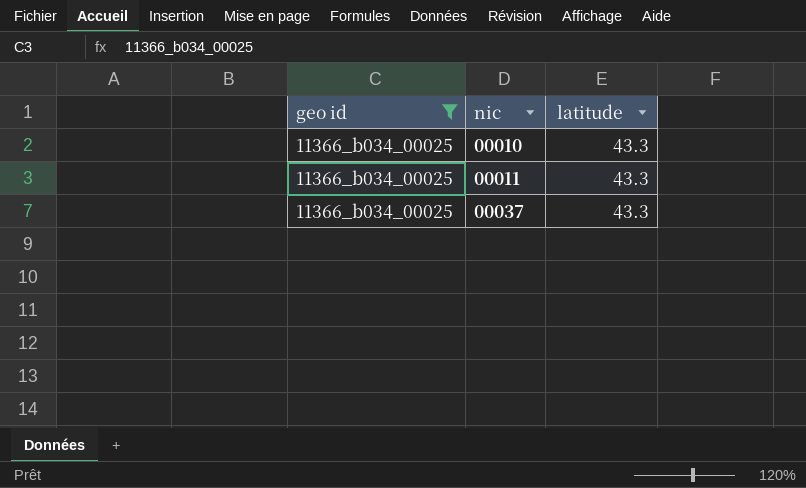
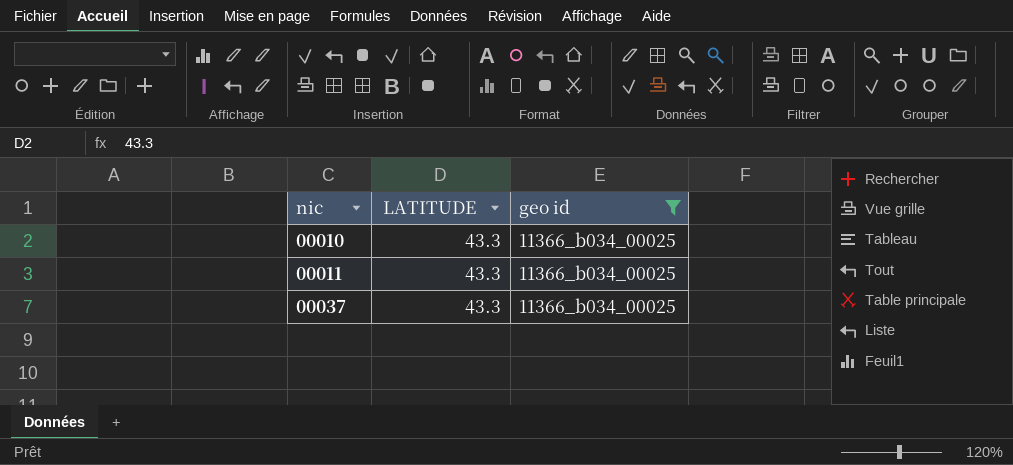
column name: latitude -> LATITUDE
column geo id | position: 1 -> 3

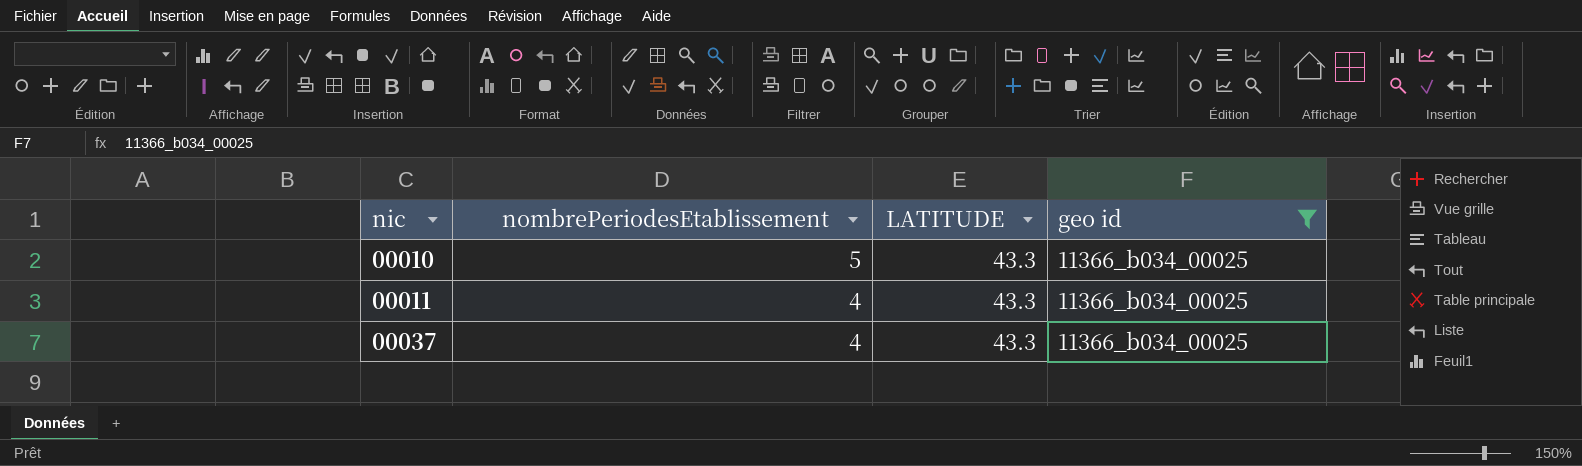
column nombrePeriodesEtablissement | position: none -> 2

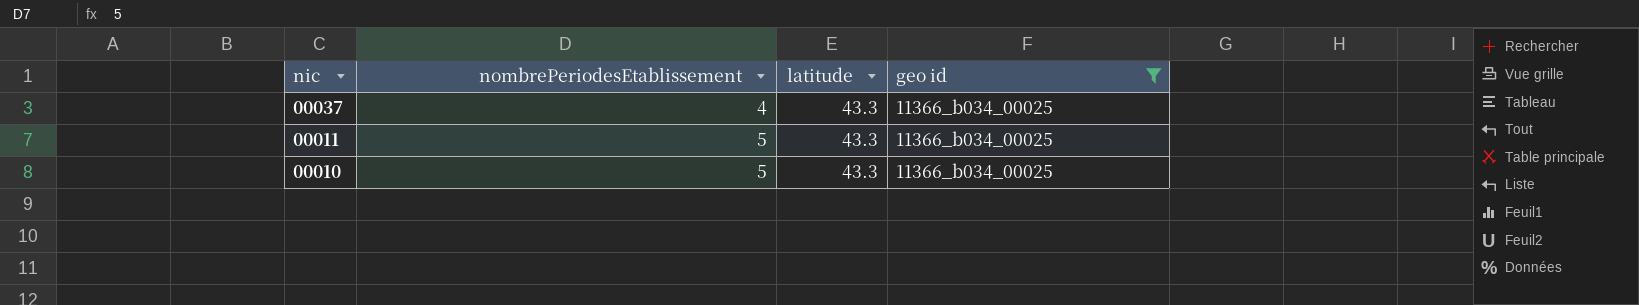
row order: nic ascending -> nic descending
column name: LATITUDE -> latitude
00011 | nombrePeriodesEtablissement: 4 -> 5

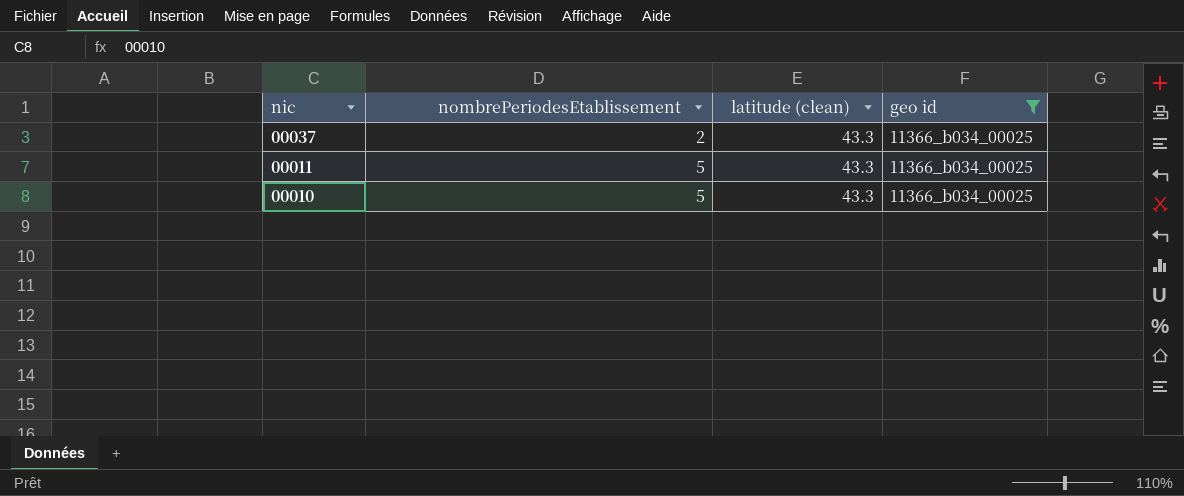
column name: latitude -> latitude (clean)
00037 | nombrePeriodesEtablissement: 4 -> 2

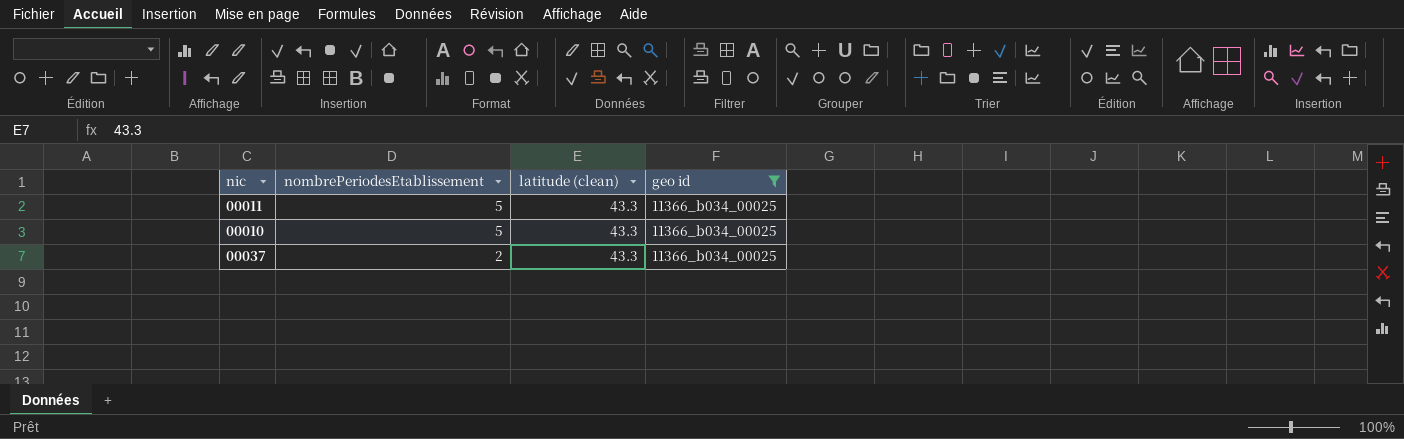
row order: nic descending -> nombrePeriodesEtablissement descending

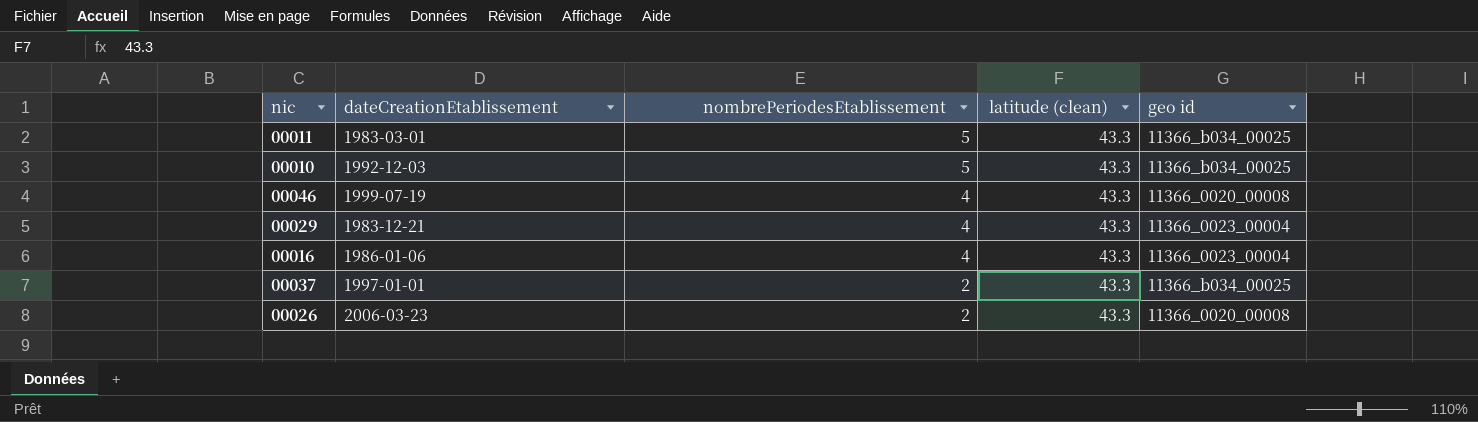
filter: geo id = 11366_b034_00025 -> none
column dateCreationEtablissement | position: none -> 2

